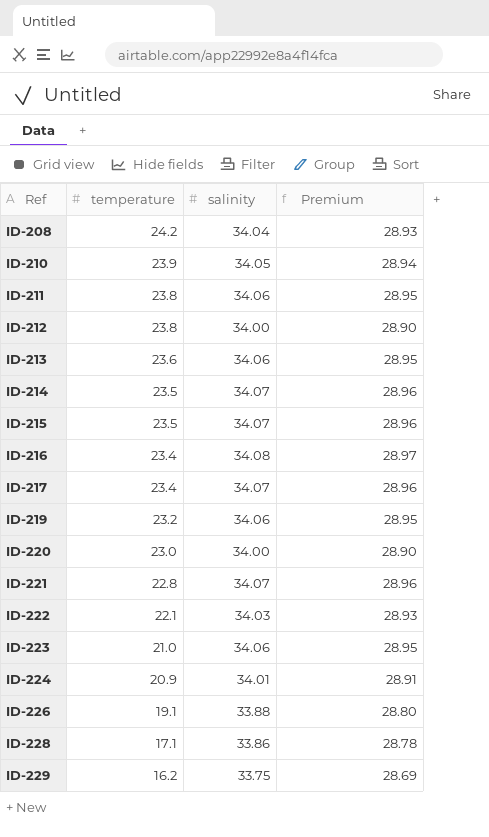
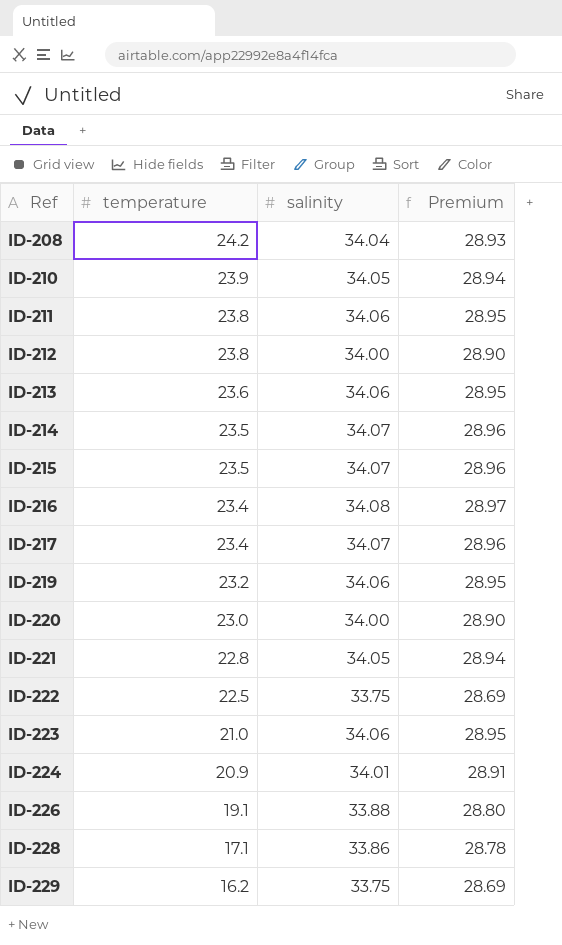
ID-221 | salinity: 34.07 -> 34.05
ID-221 | Premium: 28.96 -> 28.94
ID-222 | temperature: 22.1 -> 22.5
ID-222 | salinity: 34.03 -> 33.75
ID-222 | Premium: 28.93 -> 28.69

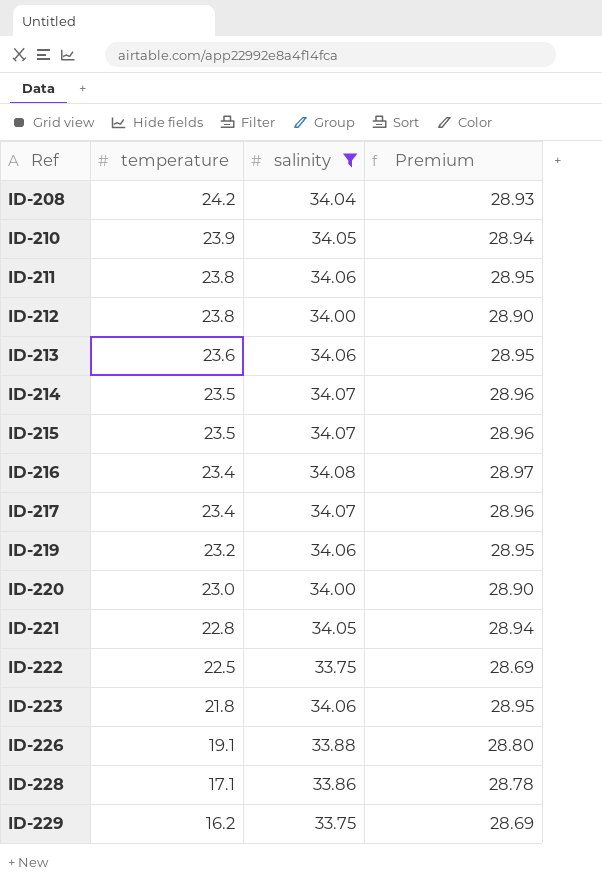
filter: none -> salinity != 34.01
ID-223 | temperature: 21.0 -> 21.8

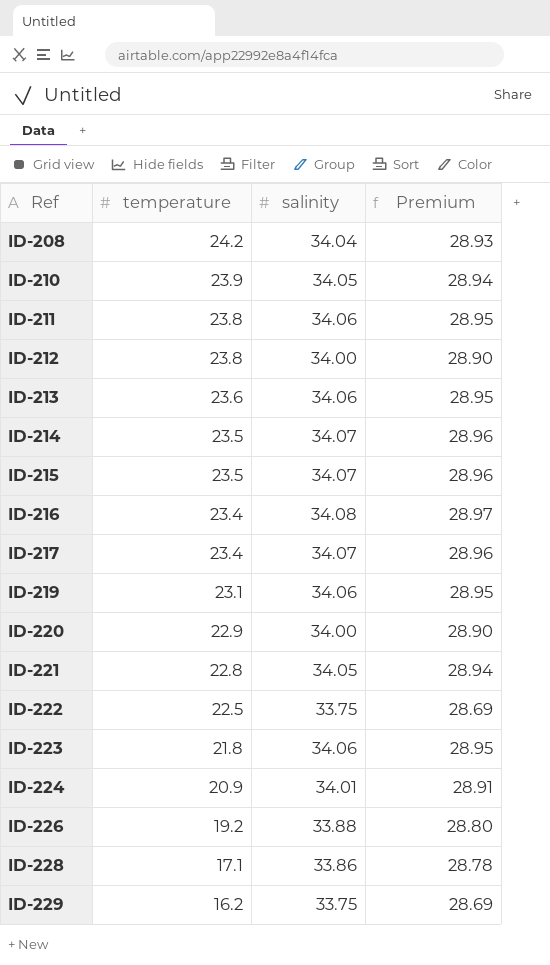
filter: salinity != 34.01 -> none
ID-219 | temperature: 23.2 -> 23.1
ID-220 | temperature: 23.0 -> 22.9
ID-226 | temperature: 19.1 -> 19.2

